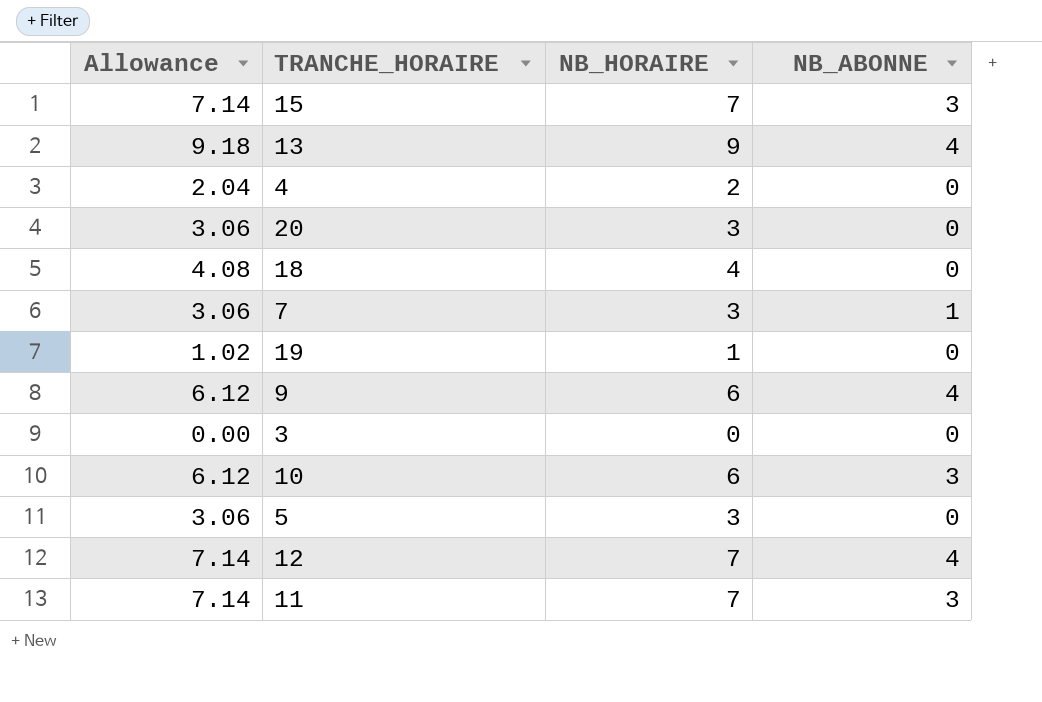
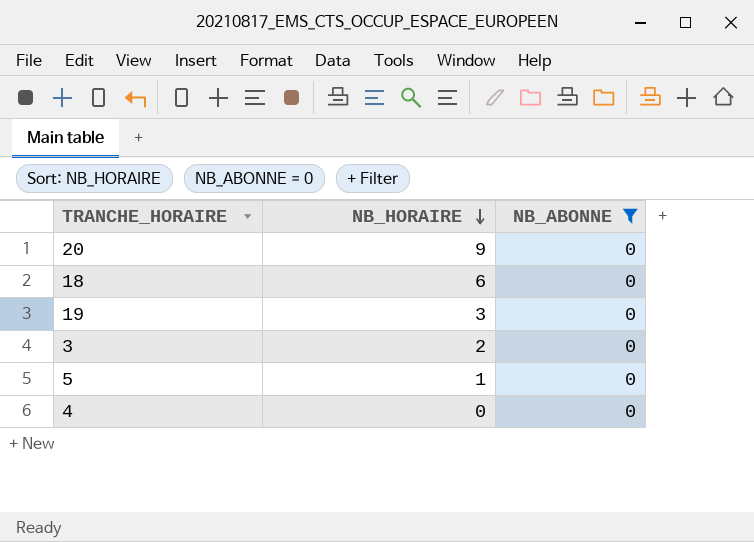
filter: none -> NB_ABONNE = 0
row order: none -> NB_HORAIRE descending
column Allowance | formula: [NB_HORAIRE] * 1.02 -> none
20 | NB_HORAIRE: 3 -> 9
18 | NB_HORAIRE: 4 -> 6
19 | NB_HORAIRE: 1 -> 3
3 | NB_HORAIRE: 0 -> 2
5 | NB_HORAIRE: 3 -> 1
4 | NB_HORAIRE: 2 -> 0

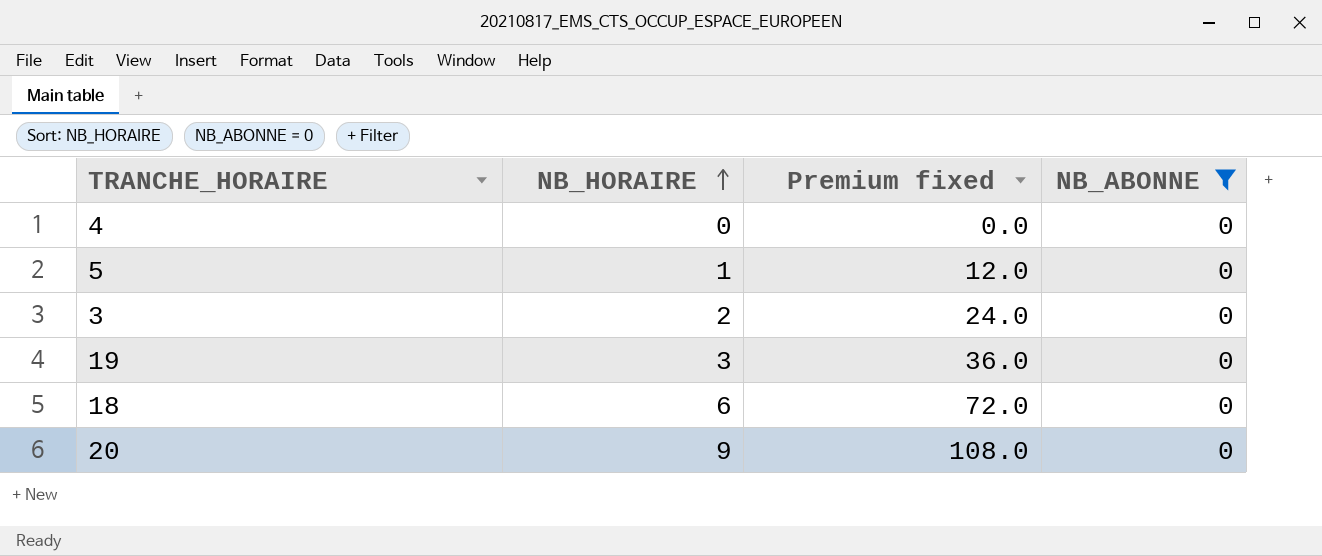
row order: NB_HORAIRE descending -> NB_HORAIRE ascending
column Premium fixed | formula: none -> [NB_HORAIRE] * 12

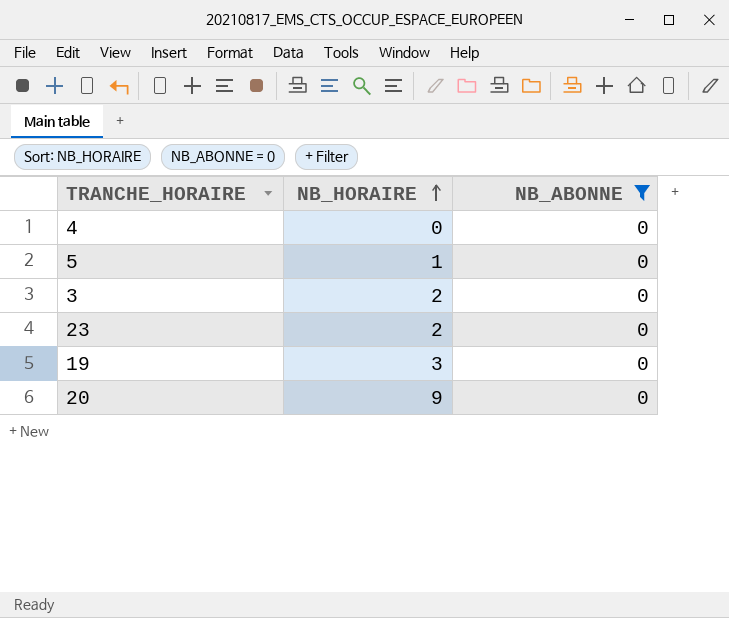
column Premium fixed | formula: [NB_HORAIRE] * 12 -> none
row 18: 6 | 72.0 | 0 -> none
row 23: none -> 2 | 0

